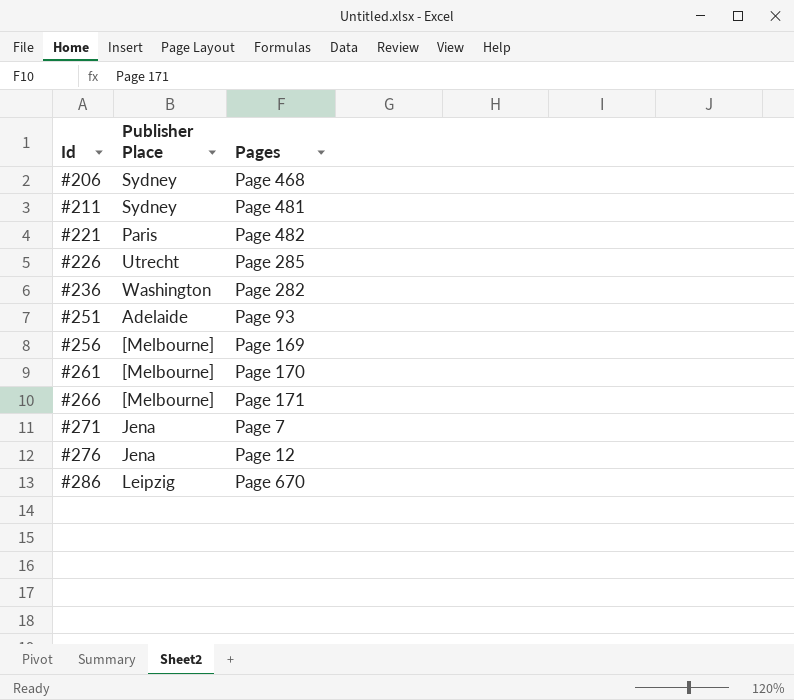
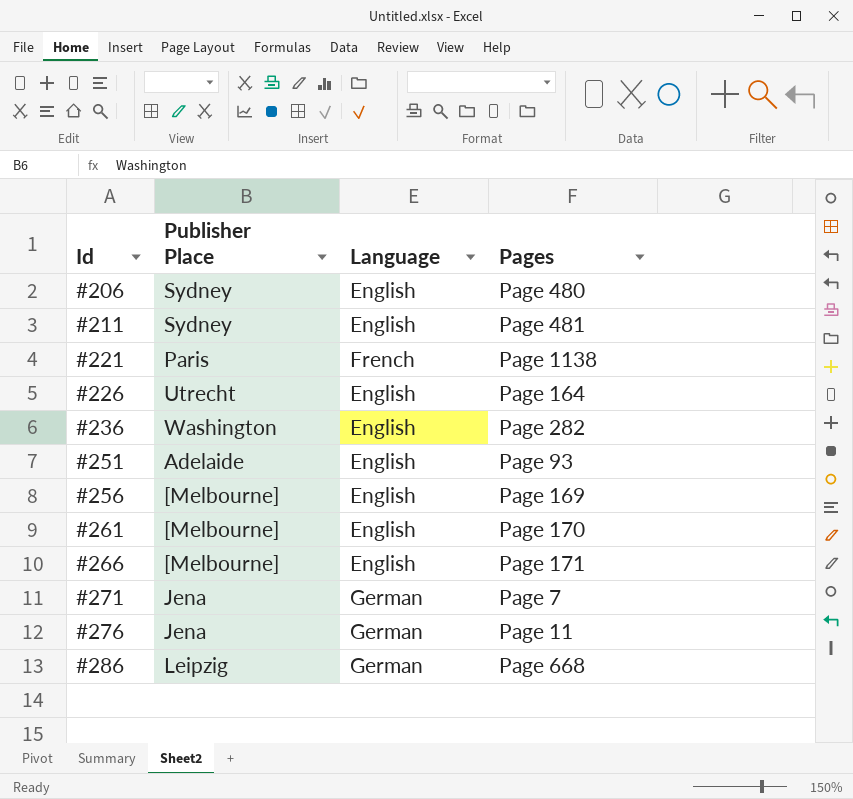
column Language | position: none -> 3
#206 | Pages: Page 468 -> Page 480
#221 | Pages: Page 482 -> Page 1138
#226 | Pages: Page 285 -> Page 164
#276 | Pages: Page 12 -> Page 11
#286 | Pages: Page 670 -> Page 668

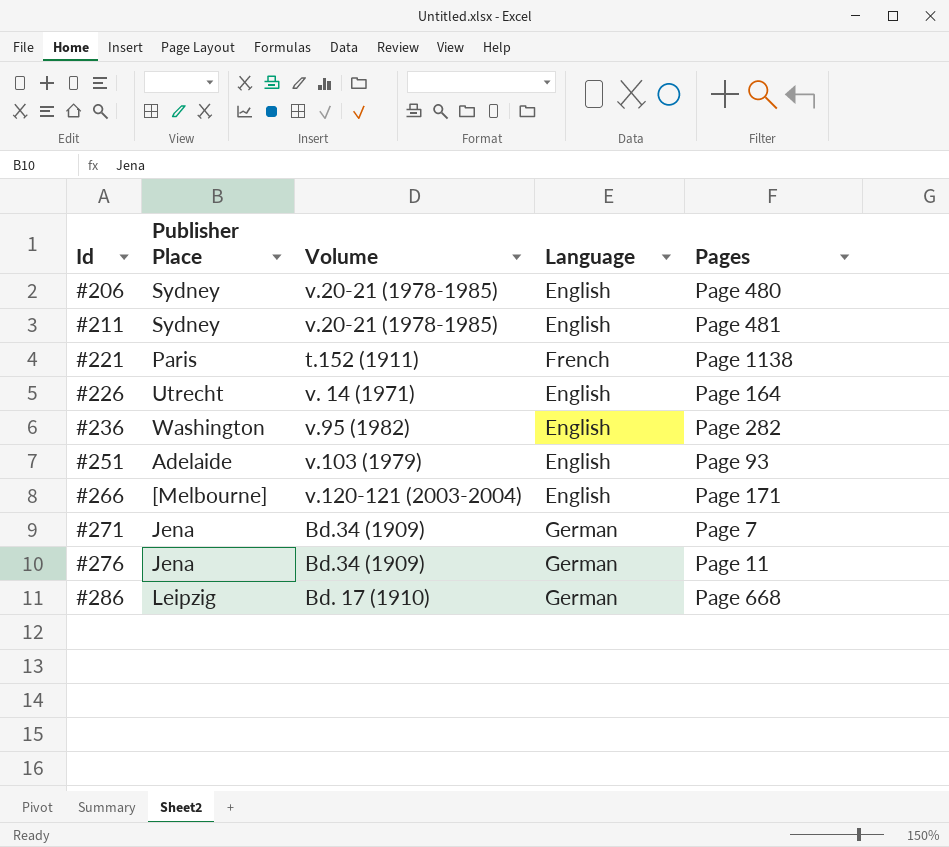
column Volume | position: none -> 3
row #256: [Melbourne] | English | Page 169 -> none
row #261: [Melbourne] | English | Page 170 -> none

